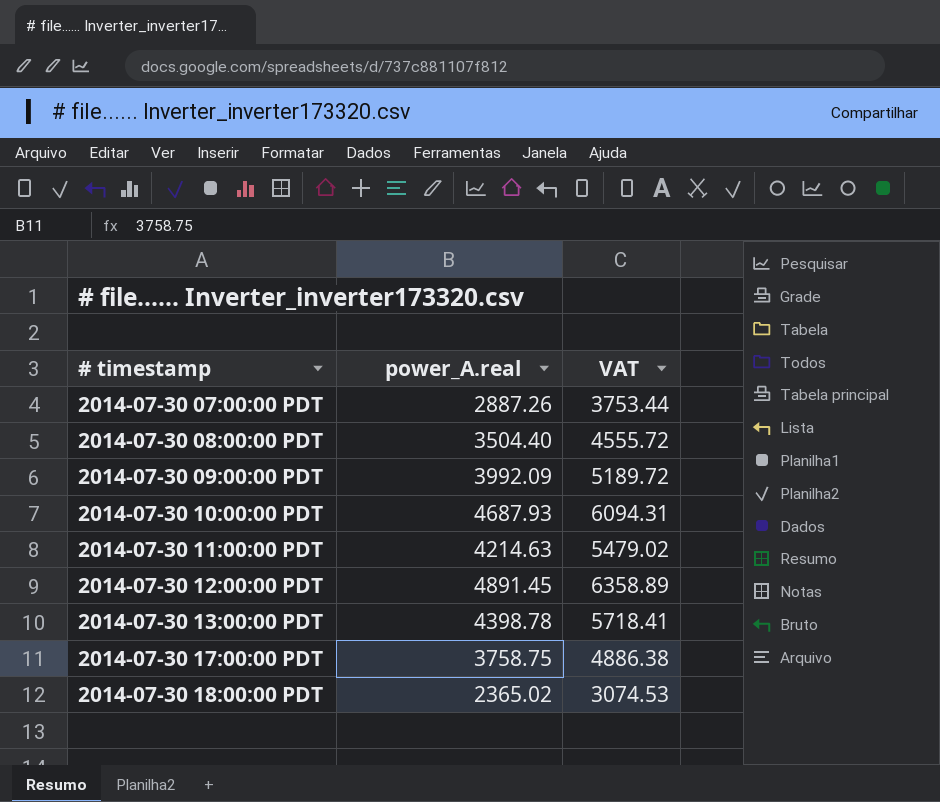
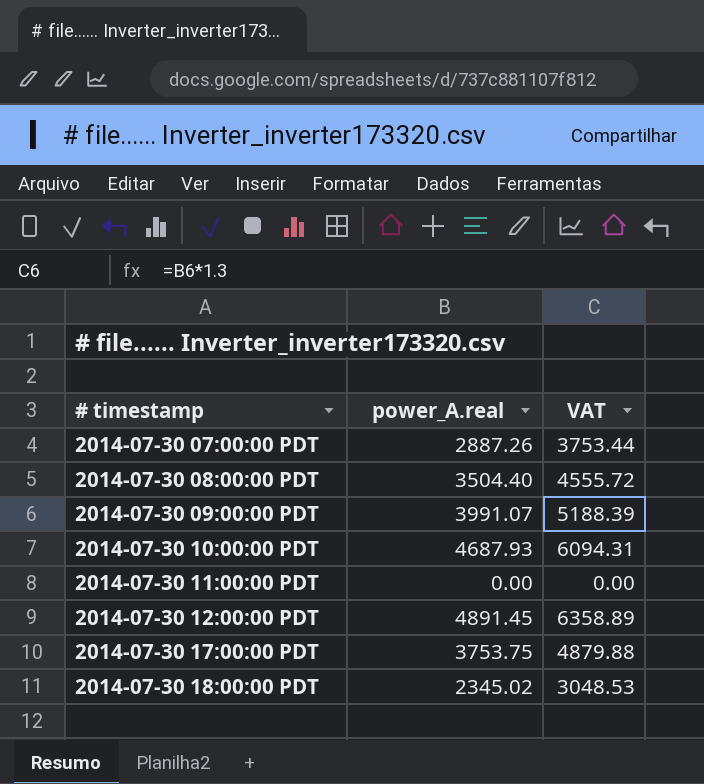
row 2014-07-30 13:00:00 PDT: 4398.78 | 5718.41 -> none
2014-07-30 09:00:00 PDT | power_A.real: 3992.09 -> 3991.07
2014-07-30 09:00:00 PDT | VAT: 5189.72 -> 5188.39
2014-07-30 11:00:00 PDT | power_A.real: 4214.63 -> 0.00
2014-07-30 11:00:00 PDT | VAT: 5479.02 -> 0.00
2014-07-30 17:00:00 PDT | power_A.real: 3758.75 -> 3753.75
2014-07-30 17:00:00 PDT | VAT: 4886.38 -> 4879.88
2014-07-30 18:00:00 PDT | power_A.real: 2365.02 -> 2345.02
2014-07-30 18:00:00 PDT | VAT: 3074.53 -> 3048.53

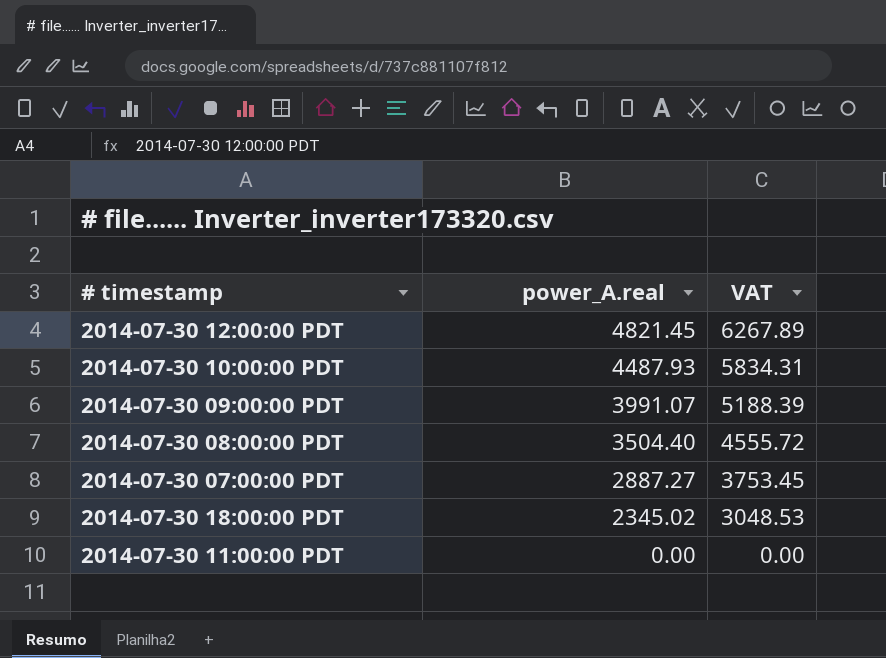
row order: # timestamp ascending -> power_A.real descending
row 2014-07-30 17:00:00 PDT: 3753.75 | 4879.88 -> none
2014-07-30 12:00:00 PDT | power_A.real: 4891.45 -> 4821.45
2014-07-30 12:00:00 PDT | VAT: 6358.89 -> 6267.89
2014-07-30 10:00:00 PDT | power_A.real: 4687.93 -> 4487.93
2014-07-30 10:00:00 PDT | VAT: 6094.31 -> 5834.31
2014-07-30 07:00:00 PDT | power_A.real: 2887.26 -> 2887.27
2014-07-30 07:00:00 PDT | VAT: 3753.44 -> 3753.45

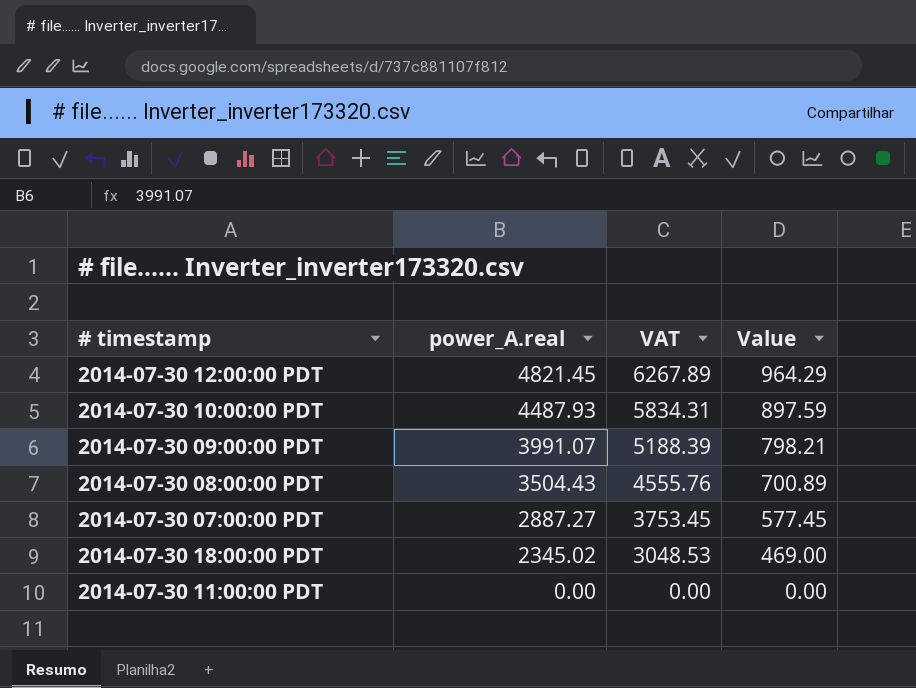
column Value | formula: none -> [power_A.real] * 0.2
2014-07-30 08:00:00 PDT | power_A.real: 3504.40 -> 3504.43
2014-07-30 08:00:00 PDT | VAT: 4555.72 -> 4555.76

